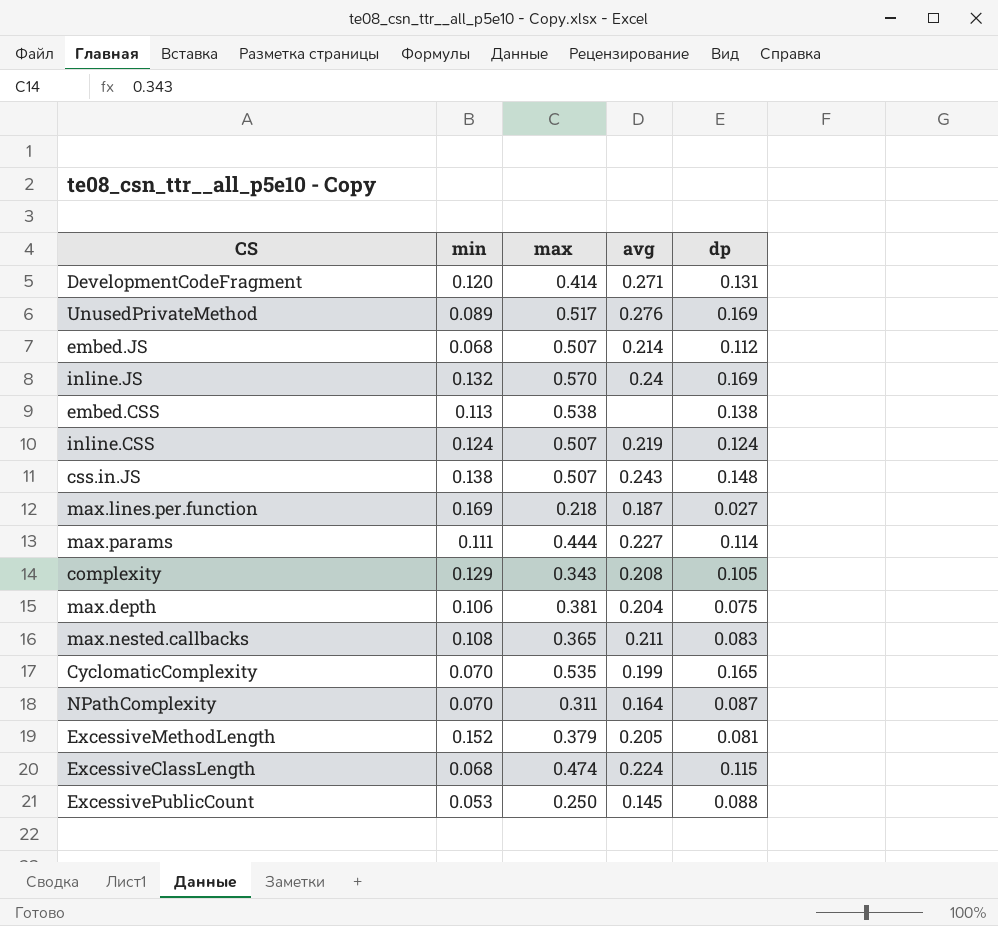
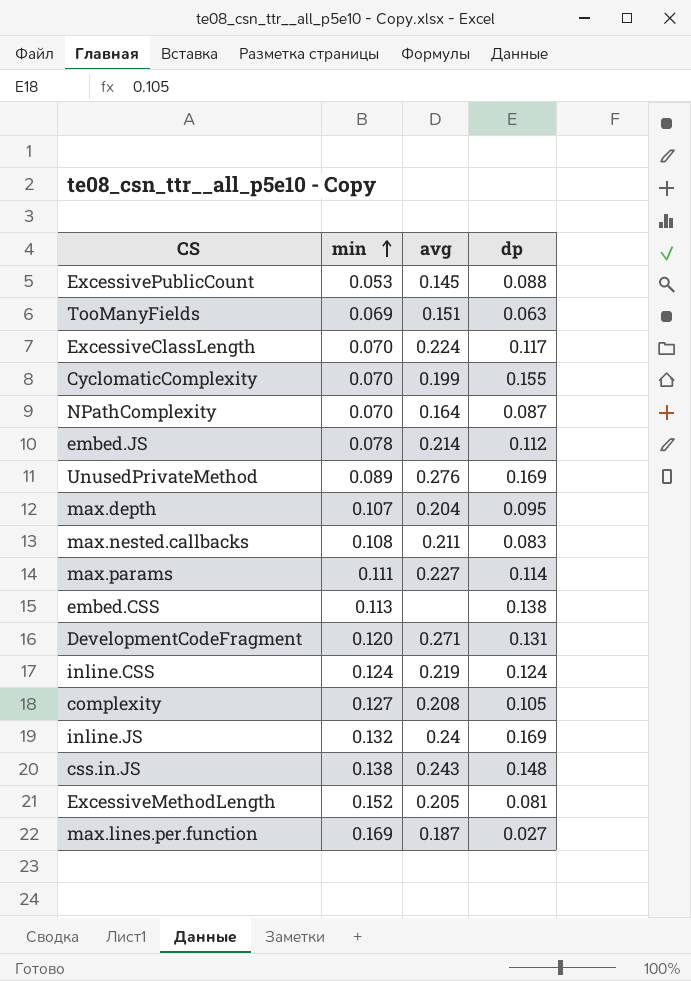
row order: none -> min ascending
column max | position: 3 -> none
row TooManyFields: none -> 0.069 | 0.151 | 0.063
ExcessiveClassLength | min: 0.068 -> 0.070
ExcessiveClassLength | dp: 0.115 -> 0.117
CyclomaticComplexity | dp: 0.165 -> 0.155
embed.JS | min: 0.068 -> 0.078
max.depth | min: 0.106 -> 0.107
max.depth | dp: 0.075 -> 0.095
complexity | min: 0.129 -> 0.127

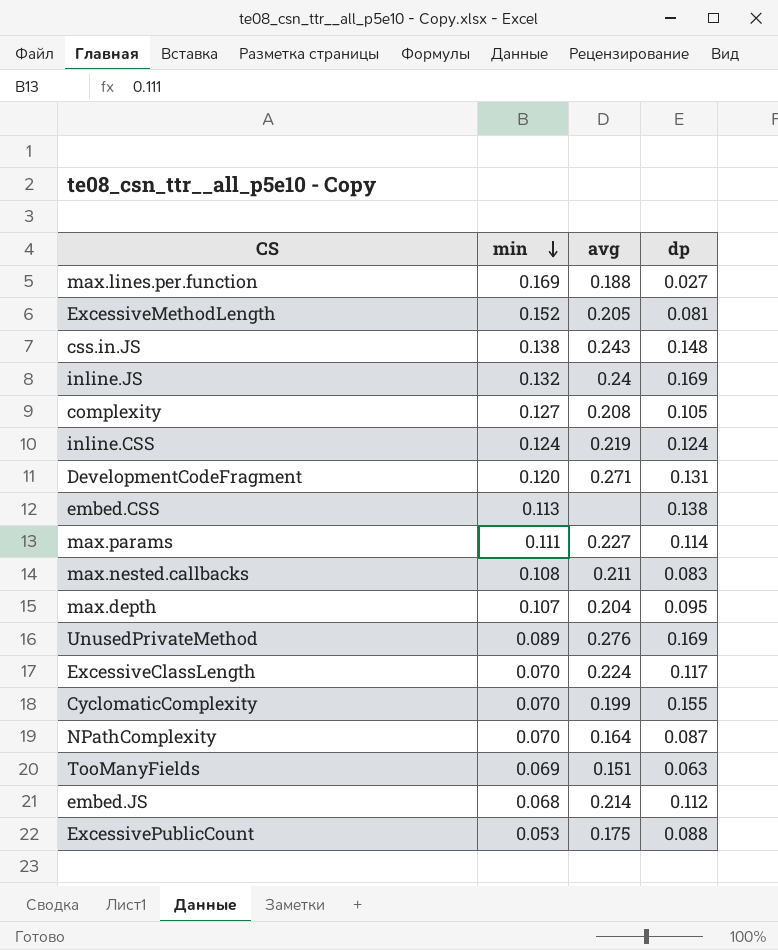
row order: min ascending -> min descending
max.lines.per.function | avg: 0.187 -> 0.188
embed.JS | min: 0.078 -> 0.068
ExcessivePublicCount | avg: 0.145 -> 0.175

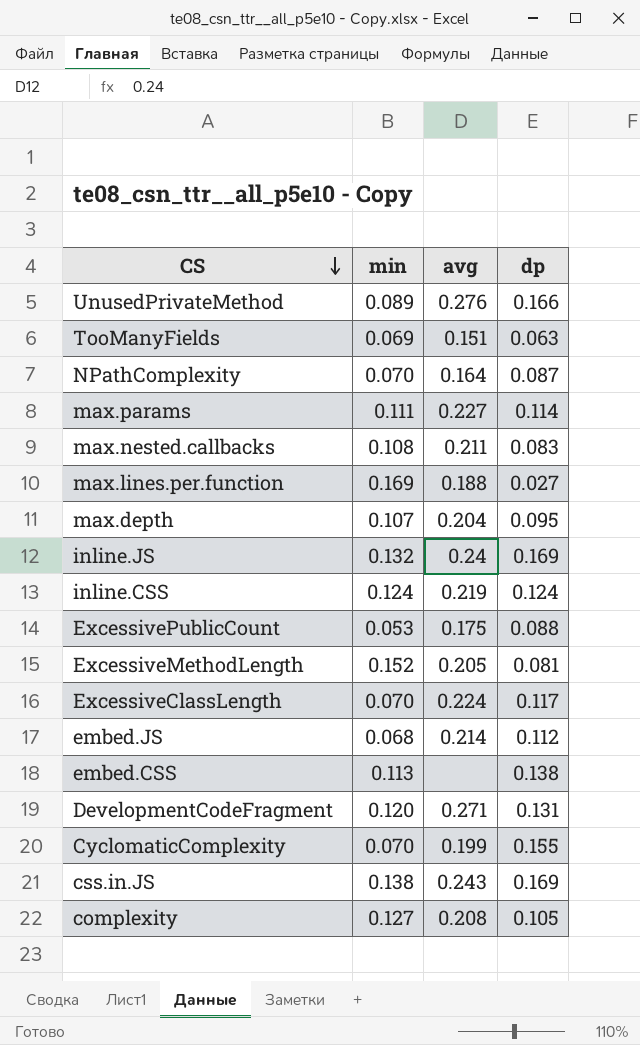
row order: min descending -> CS descending
UnusedPrivateMethod | dp: 0.169 -> 0.166
css.in.JS | dp: 0.148 -> 0.169

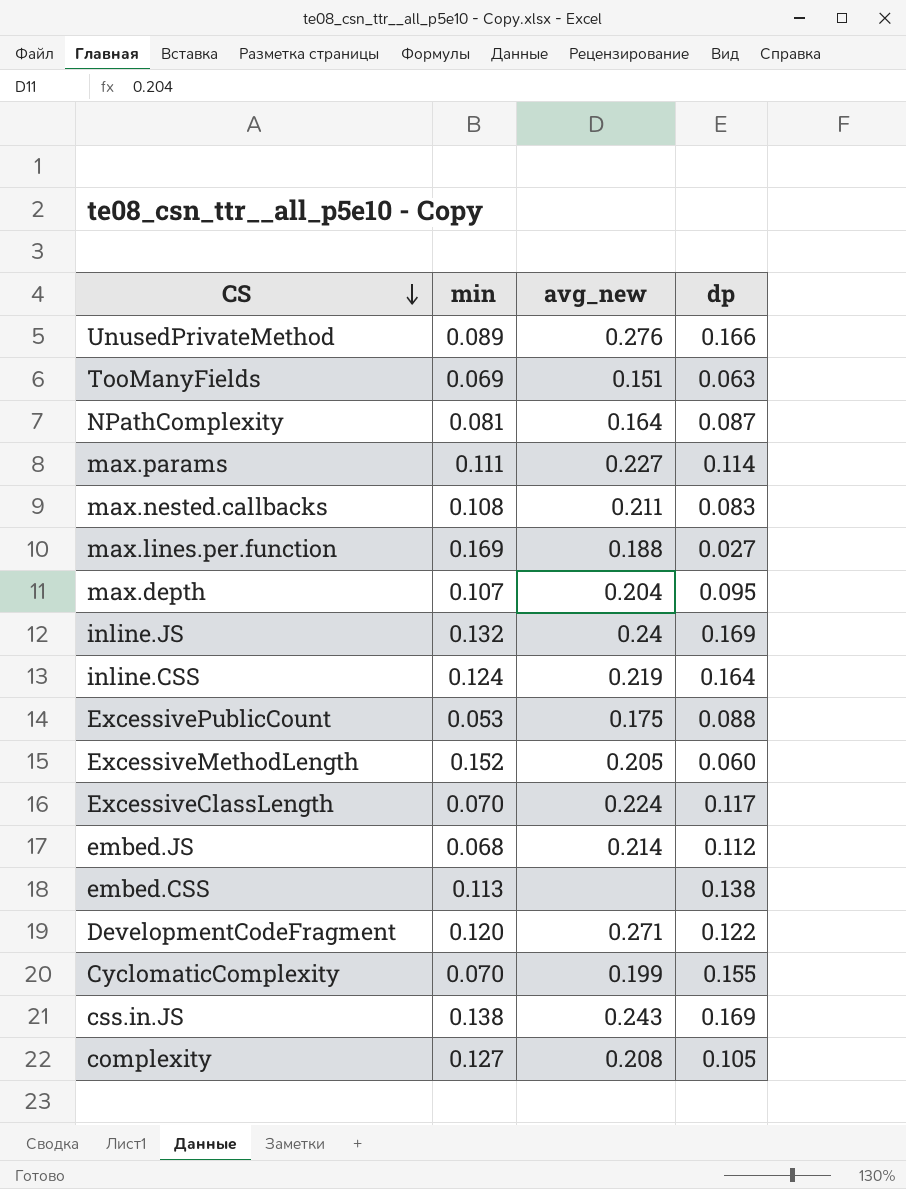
column name: avg -> avg_new
NPathComplexity | min: 0.070 -> 0.081
inline.CSS | dp: 0.124 -> 0.164
ExcessiveMethodLength | dp: 0.081 -> 0.060
DevelopmentCodeFragment | dp: 0.131 -> 0.122

